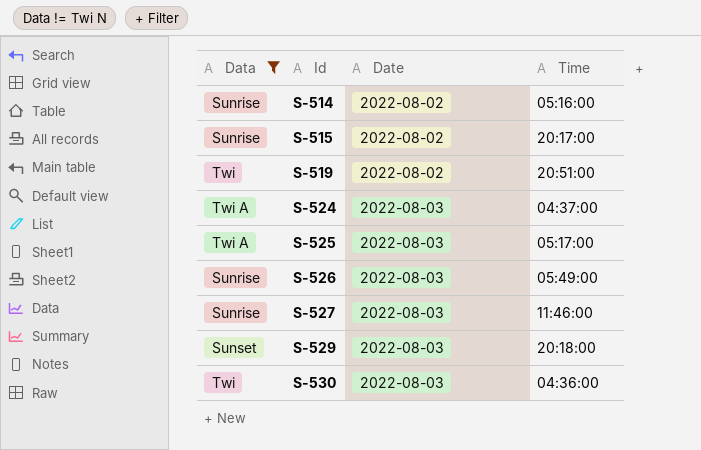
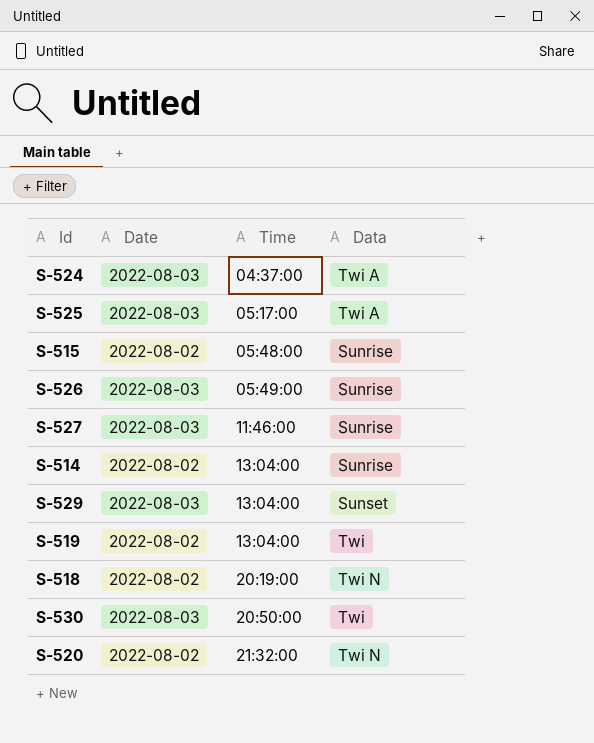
filter: Data != Twi N -> none
row order: Id ascending -> Time ascending
column Data | position: 1 -> 4
S-515 | Time: 20:17:00 -> 05:48:00
S-514 | Time: 05:16:00 -> 13:04:00
S-529 | Time: 20:18:00 -> 13:04:00
S-519 | Time: 20:51:00 -> 13:04:00
S-530 | Time: 04:36:00 -> 20:50:00

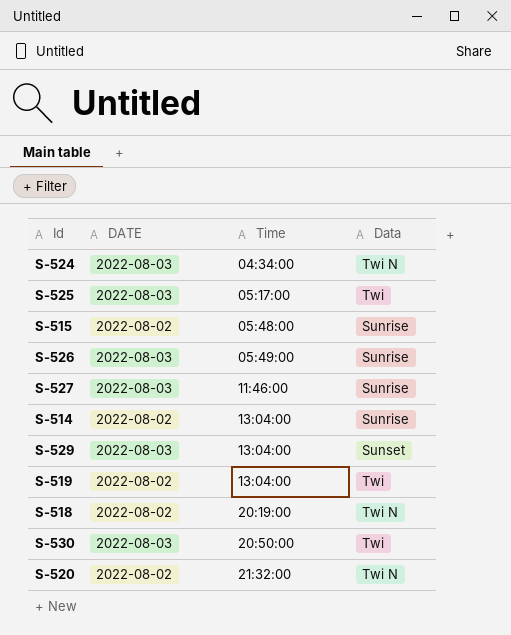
column name: Date -> DATE
S-524 | Time: 04:37:00 -> 04:34:00
S-524 | Data: Twi A -> Twi N
S-525 | Data: Twi A -> Twi

